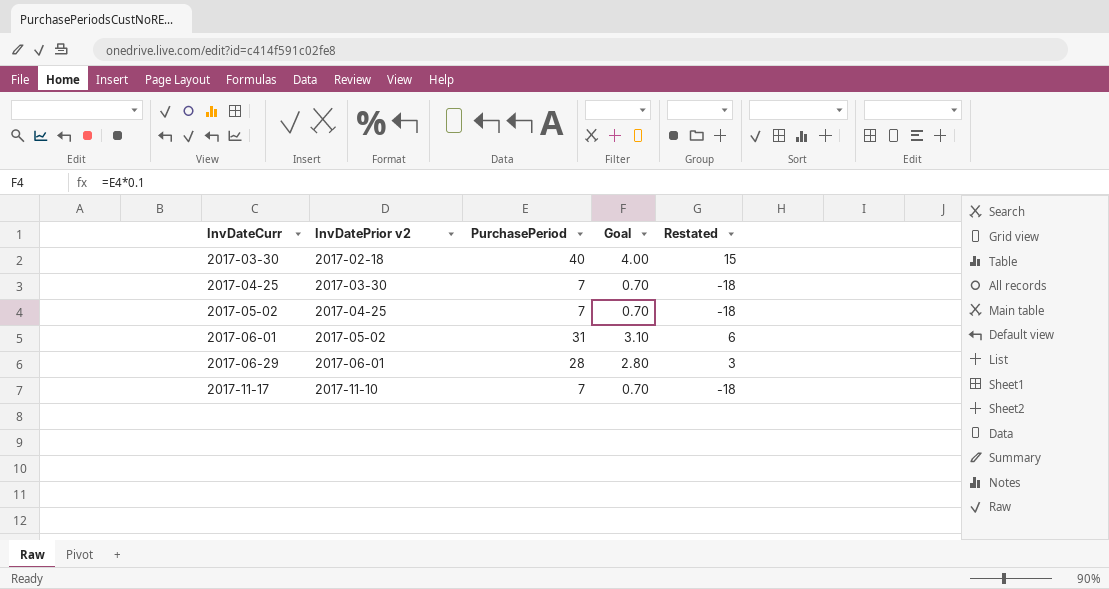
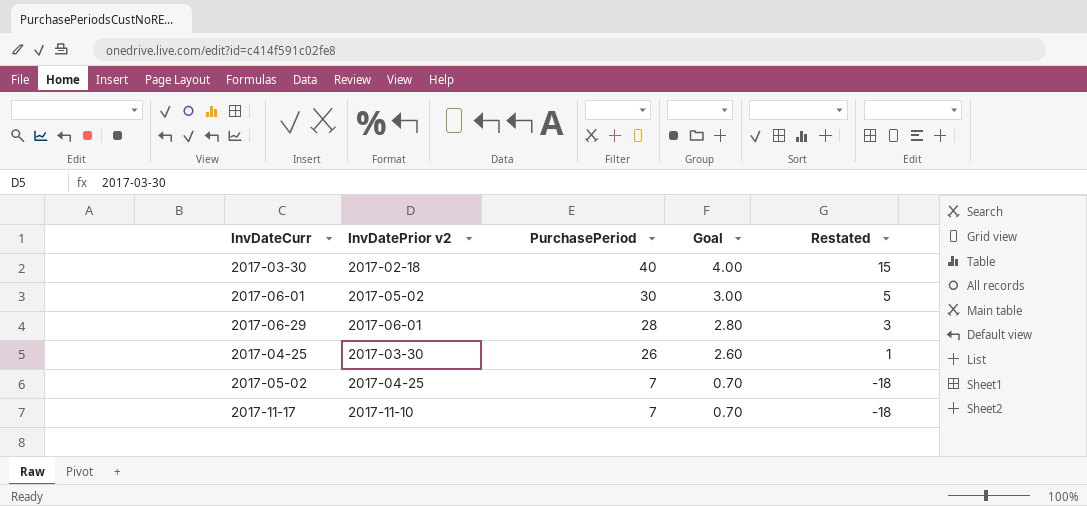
row order: InvDateCurr ascending -> PurchasePeriod descending
2017-06-01 | PurchasePeriod: 31 -> 30
2017-06-01 | Goal: 3.10 -> 3.00
2017-06-01 | Restated: 6 -> 5
2017-04-25 | PurchasePeriod: 7 -> 26
2017-04-25 | Goal: 0.70 -> 2.60
2017-04-25 | Restated: -18 -> 1

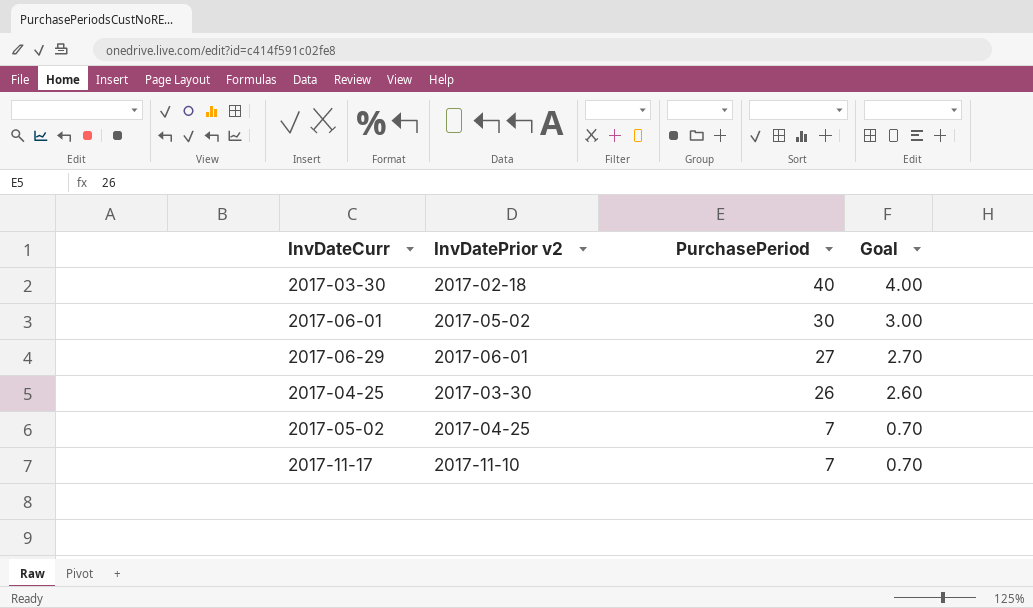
column Restated | formula: [PurchasePeriod] - 25 -> none
2017-06-29 | PurchasePeriod: 28 -> 27
2017-06-29 | Goal: 2.80 -> 2.70

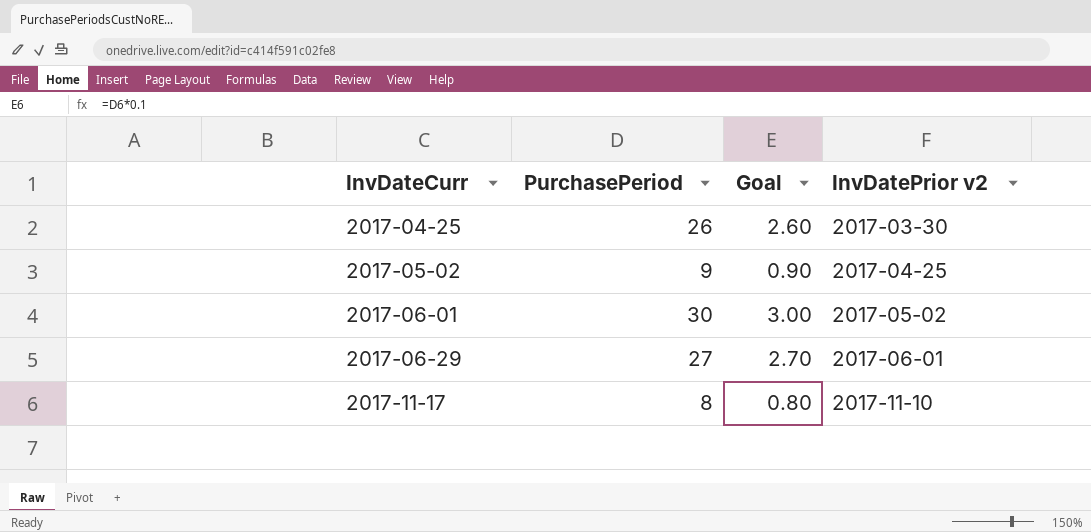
row order: PurchasePeriod descending -> InvDateCurr ascending
column InvDatePrior v2 | position: 2 -> 4
row 2017-03-30: 2017-02-18 | 40 | 4.00 -> none
2017-05-02 | PurchasePeriod: 7 -> 9
2017-05-02 | Goal: 0.70 -> 0.90
2017-11-17 | PurchasePeriod: 7 -> 8
2017-11-17 | Goal: 0.70 -> 0.80

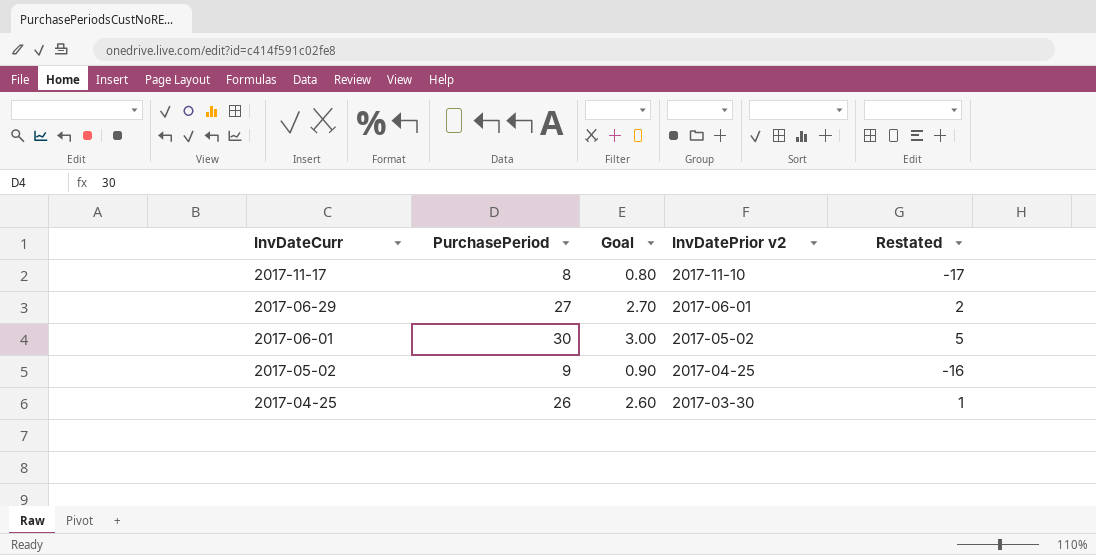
row order: InvDateCurr ascending -> InvDateCurr descending
column Restated | formula: none -> [PurchasePeriod] - 25

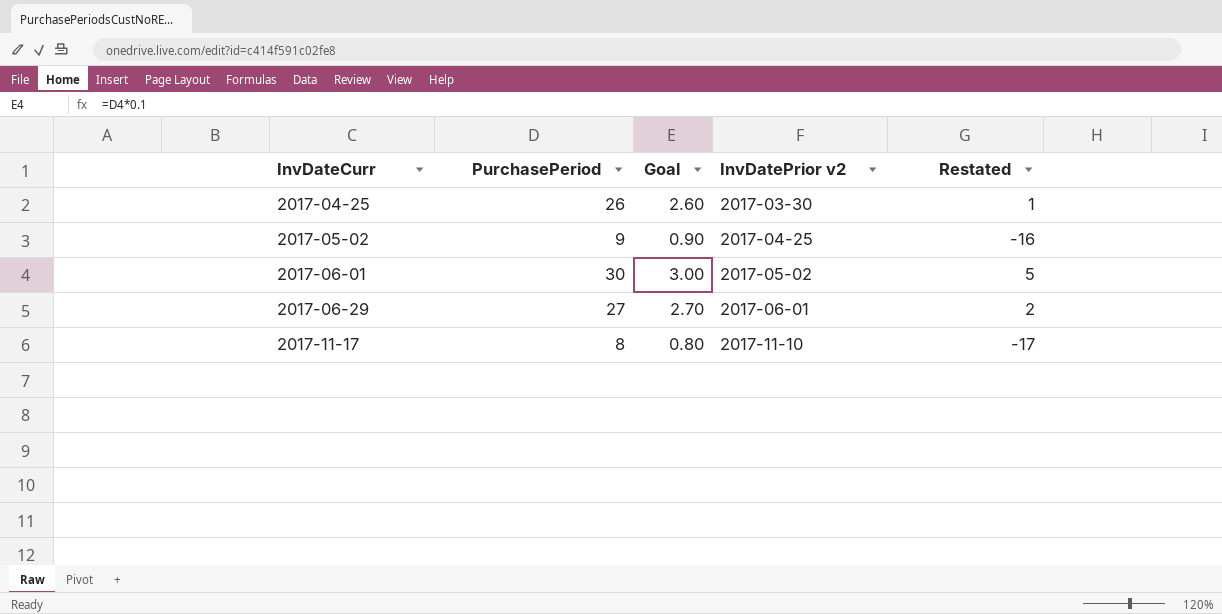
row order: InvDateCurr descending -> InvDateCurr ascending

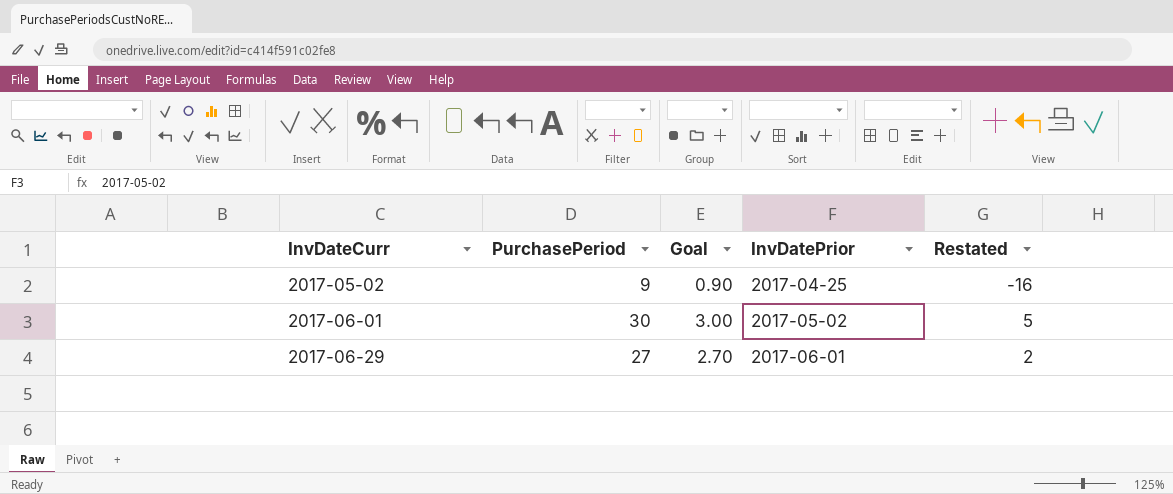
column name: InvDatePrior v2 -> InvDatePrior
row 2017-04-25: 26 | 2.60 | 2017-03-30 | 1 -> none
row 2017-11-17: 8 | 0.80 | 2017-11-10 | -17 -> none

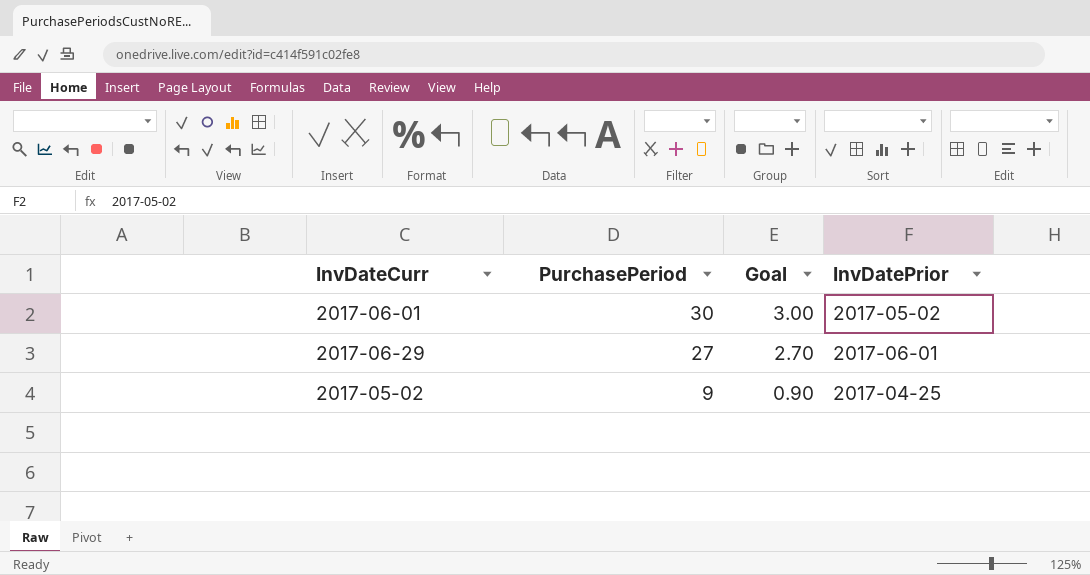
row order: InvDateCurr ascending -> PurchasePeriod descending
column Restated | formula: [PurchasePeriod] - 25 -> none

